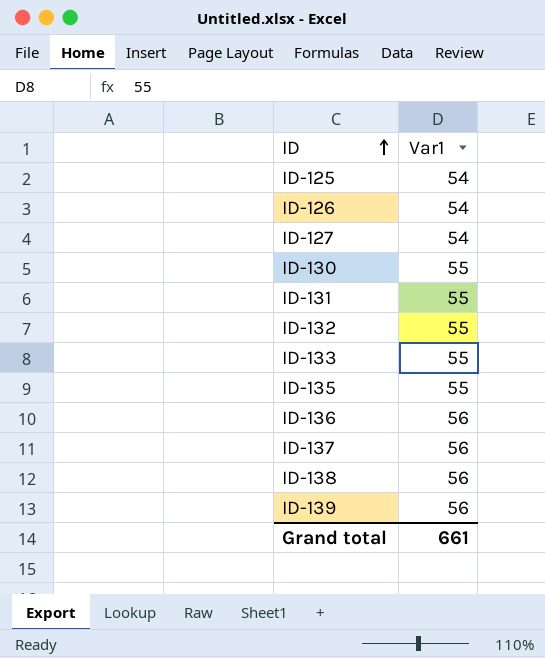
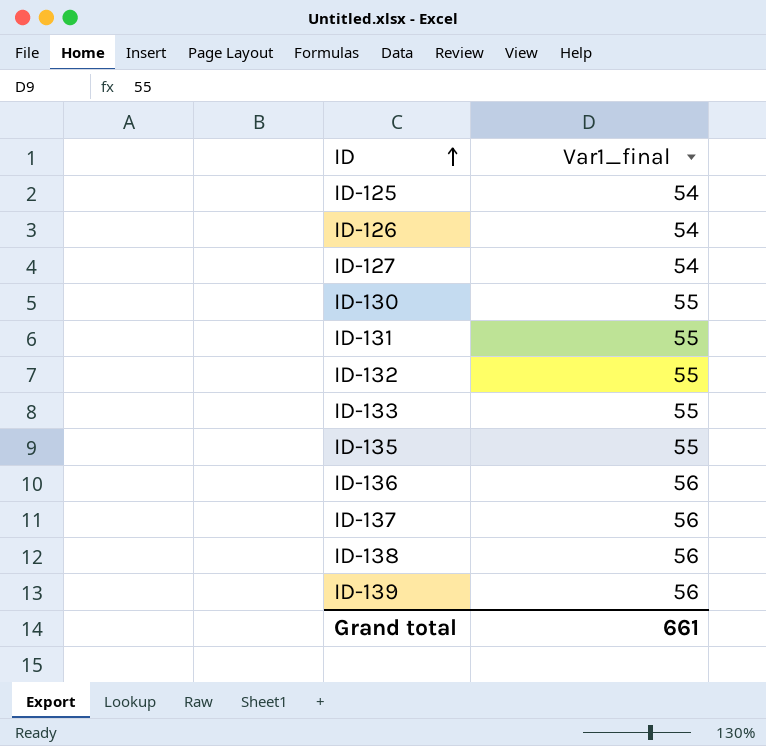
column name: Var1 -> Var1_final

